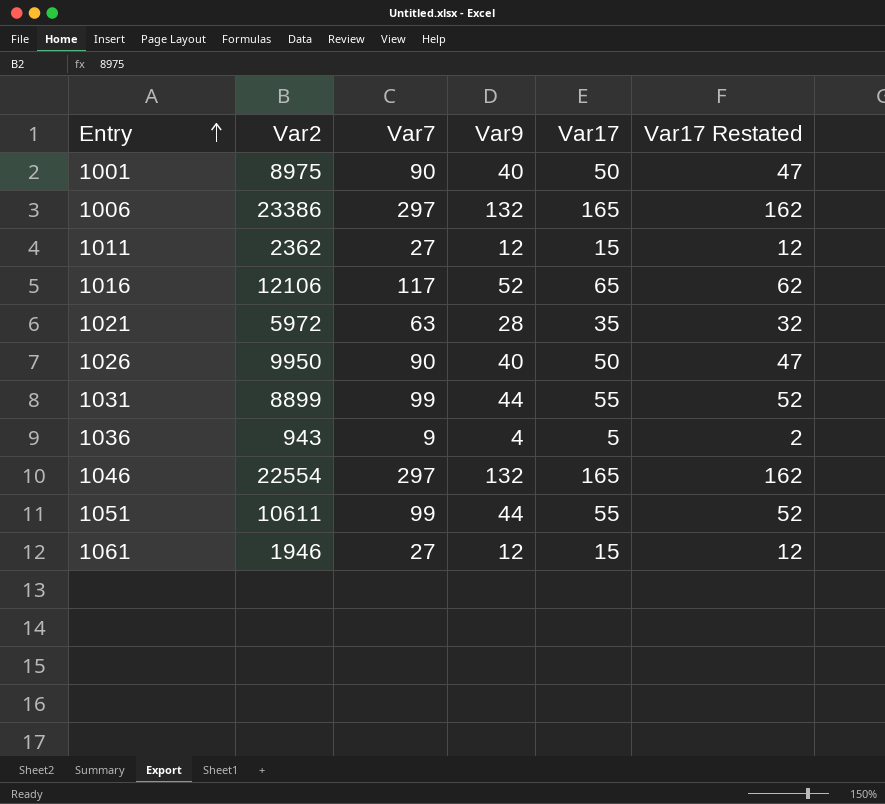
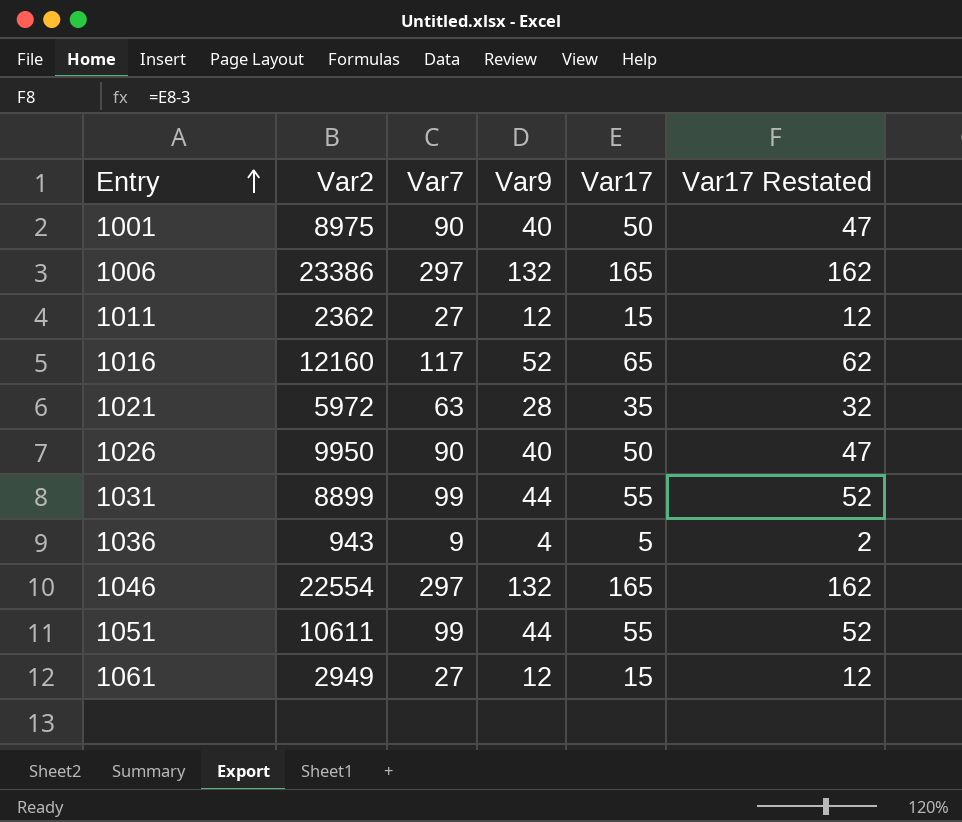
1016 | Var2: 12106 -> 12160
1061 | Var2: 1946 -> 2949

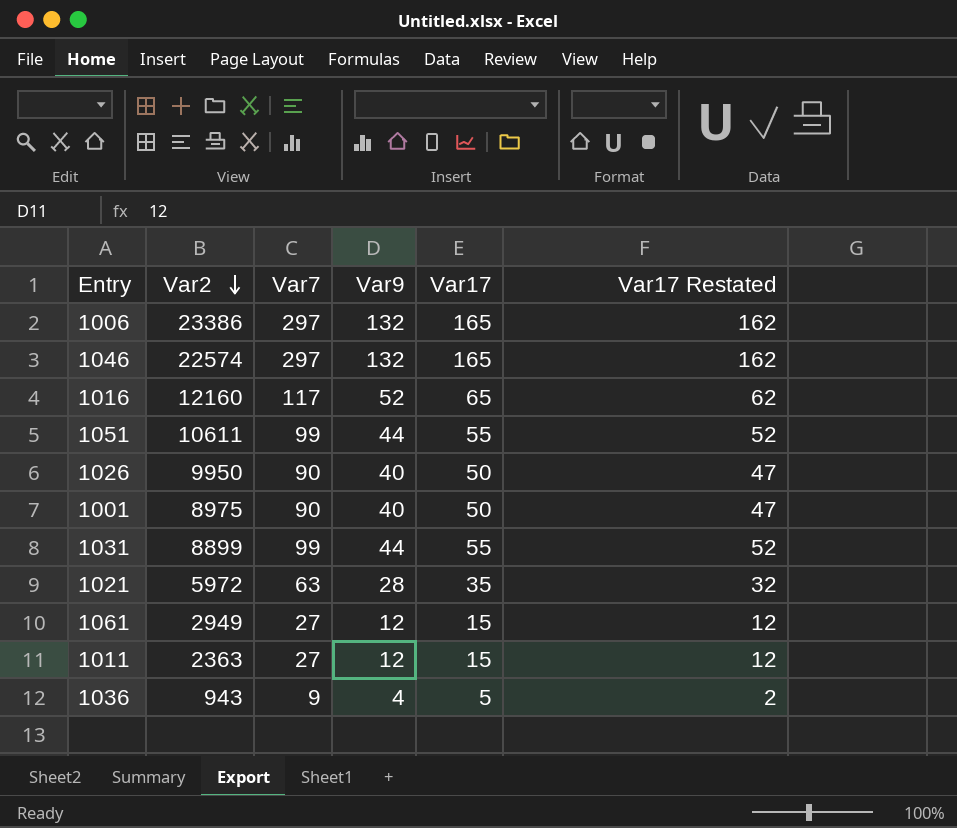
row order: Entry ascending -> Var2 descending
1046 | Var2: 22554 -> 22574
1011 | Var2: 2362 -> 2363

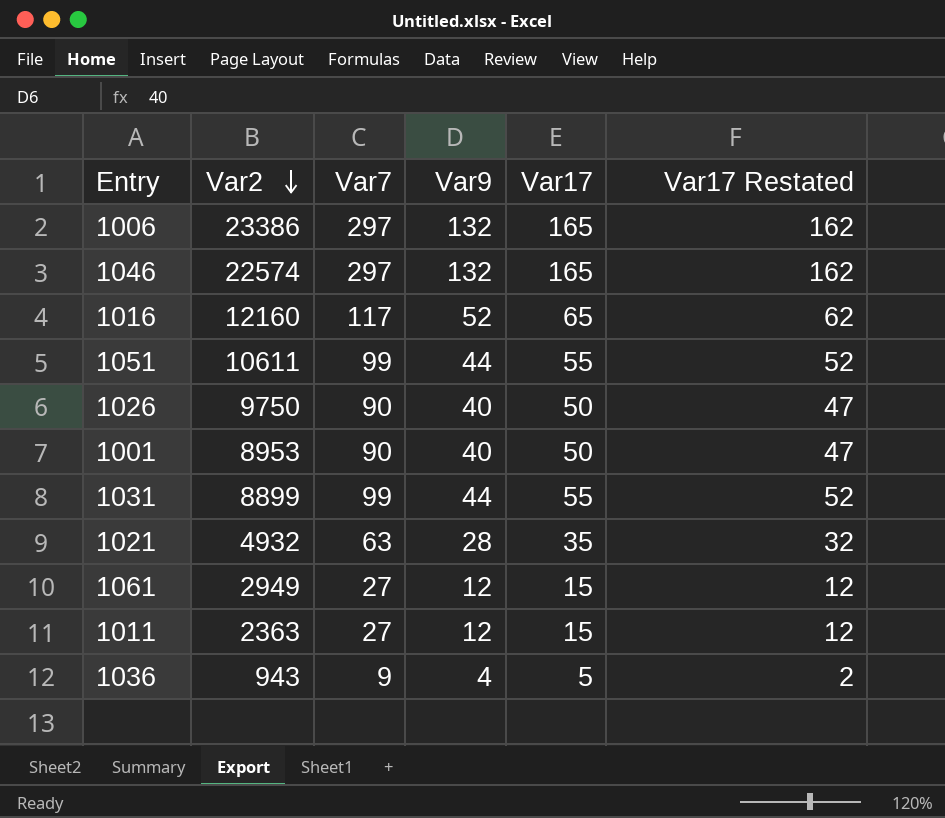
1026 | Var2: 9950 -> 9750
1001 | Var2: 8975 -> 8953
1021 | Var2: 5972 -> 4932

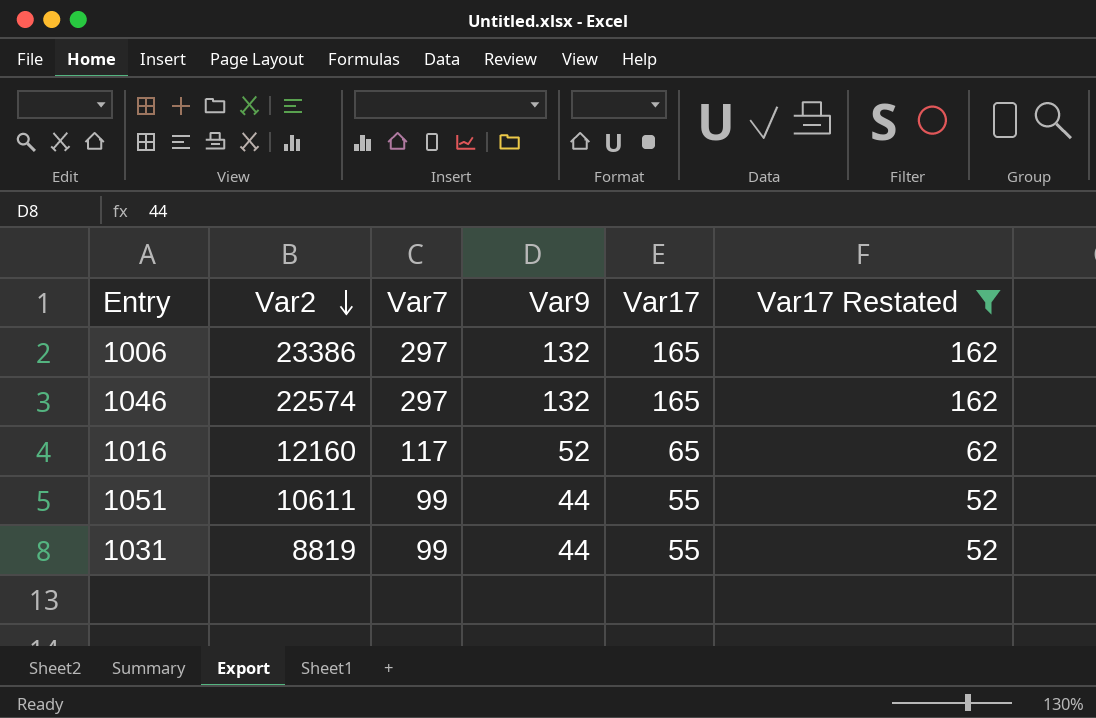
filter: none -> Var17 Restated >= 52
1031 | Var2: 8899 -> 8819

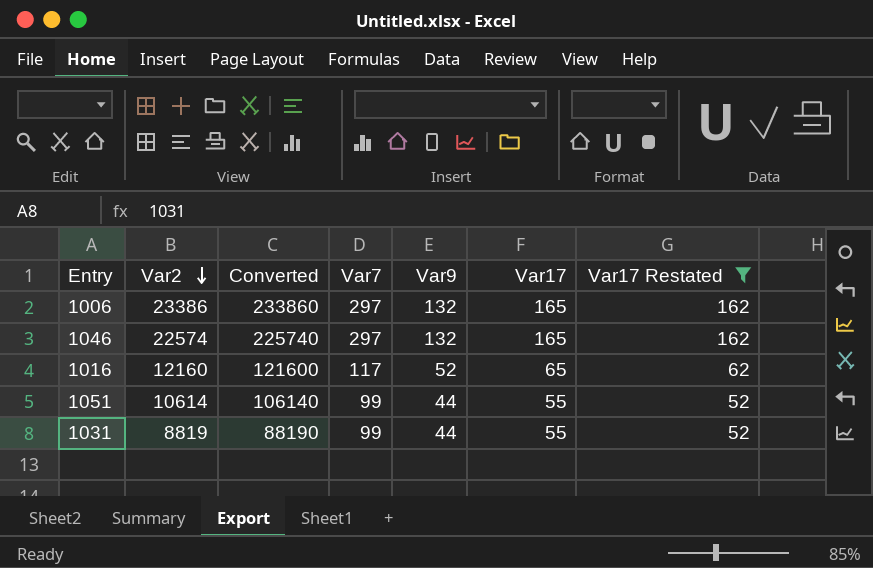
column Converted | formula: none -> [Var2] * 10
1051 | Var2: 10611 -> 10614

